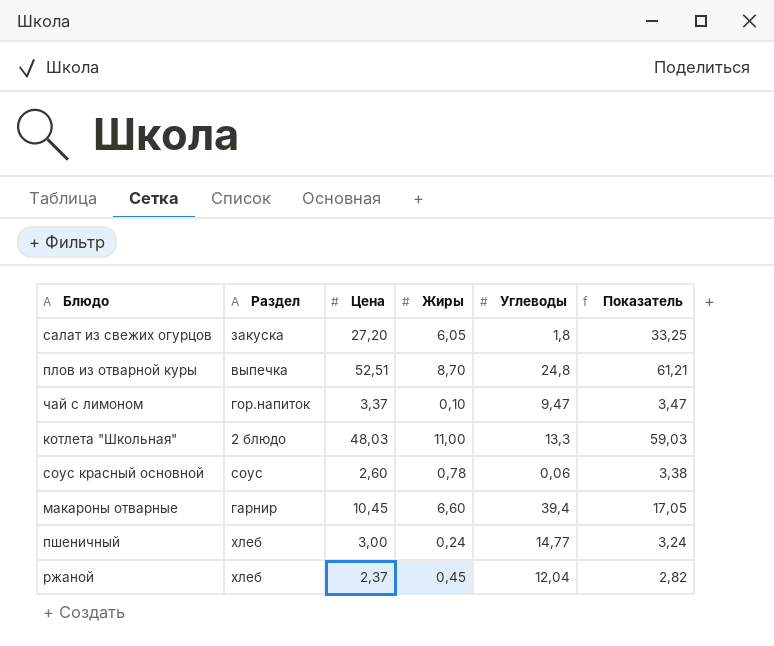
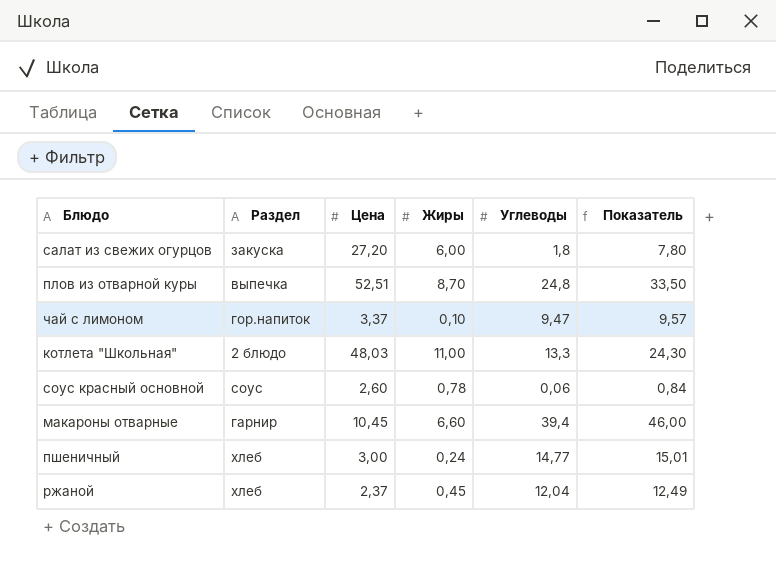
column Показатель | formula: [Цена] + [Жиры] -> [Жиры] + [Углеводы]
салат из свежих огурцов | Жиры: 6,05 -> 6,00

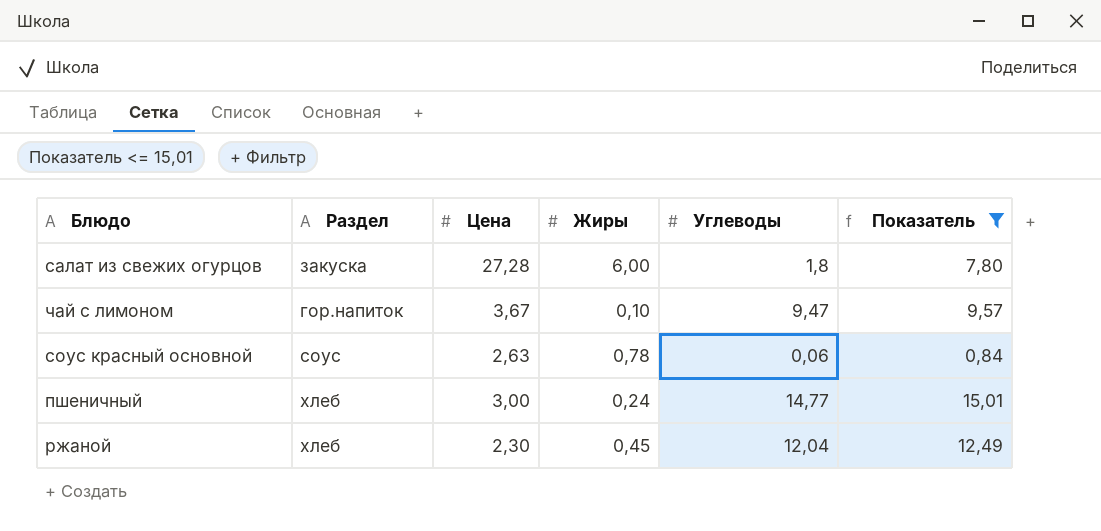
filter: none -> Показатель <= 15,01
салат из свежих огурцов | Цена: 27,20 -> 27,28
чай с лимоном | Цена: 3,37 -> 3,67
соус красный основной | Цена: 2,60 -> 2,63
ржаной | Цена: 2,37 -> 2,30

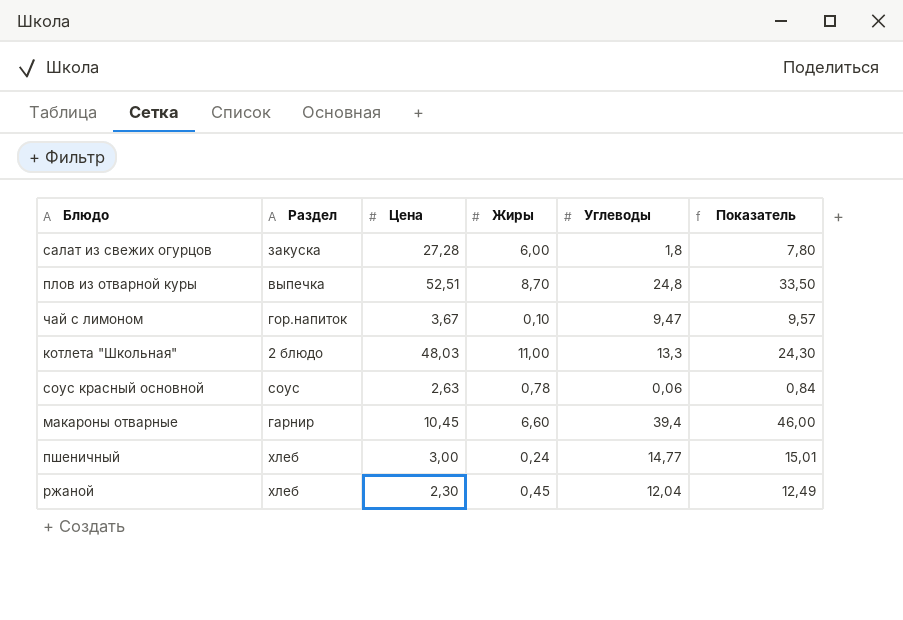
filter: Показатель <= 15,01 -> none

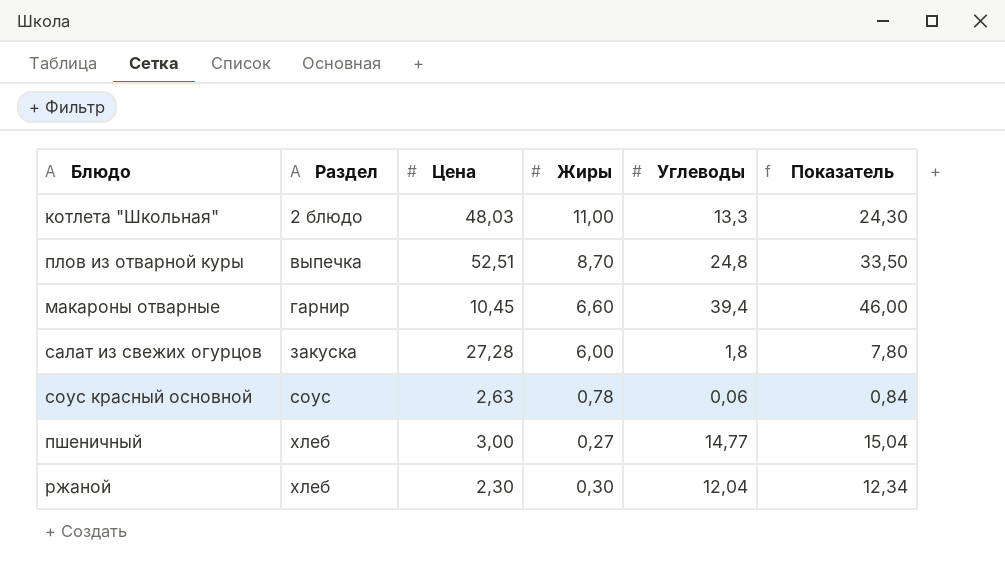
row order: none -> Раздел ascending
row чай с лимоном: гор.напиток | 3,67 | 0,10 | 9,47 | 9,57 -> none
пшеничный | Жиры: 0,24 -> 0,27
пшеничный | Показатель: 15,01 -> 15,04
ржаной | Жиры: 0,45 -> 0,30
ржаной | Показатель: 12,49 -> 12,34

